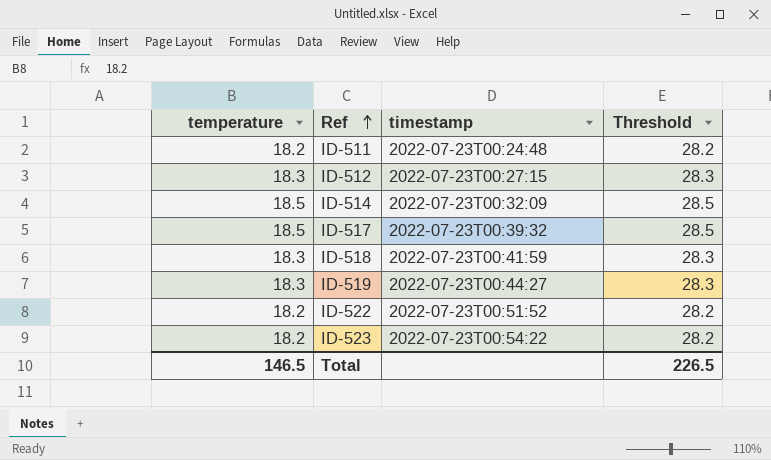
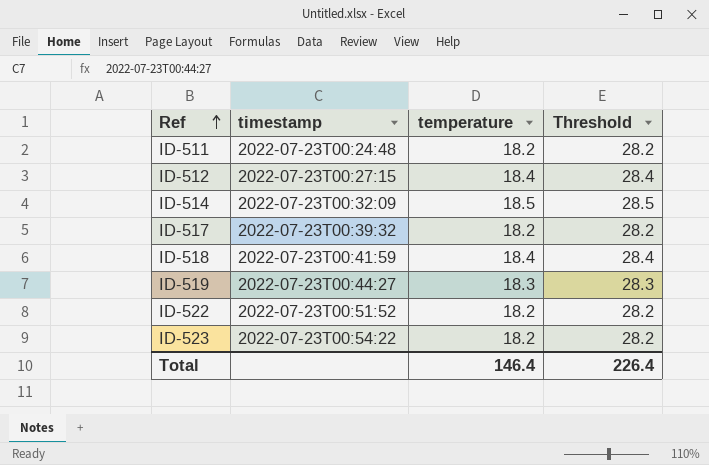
column temperature | position: 1 -> 3
ID-512 | temperature: 18.3 -> 18.4
ID-512 | Threshold: 28.3 -> 28.4
ID-517 | temperature: 18.5 -> 18.2
ID-517 | Threshold: 28.5 -> 28.2
ID-518 | temperature: 18.3 -> 18.4
ID-518 | Threshold: 28.3 -> 28.4
Total | temperature: 146.5 -> 146.4
Total | Threshold: 226.5 -> 226.4

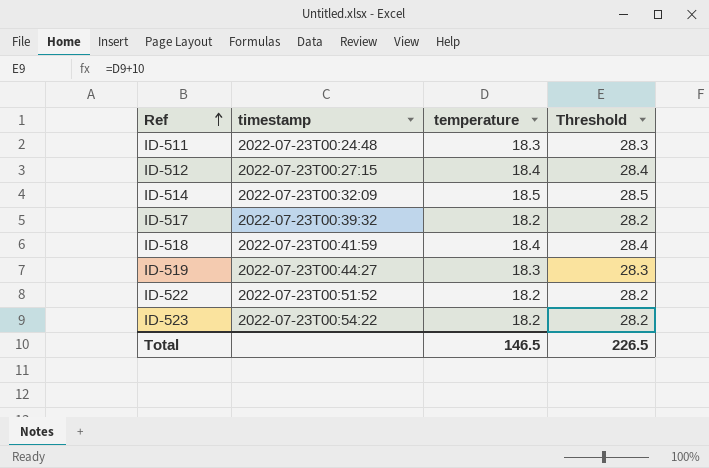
ID-511 | temperature: 18.2 -> 18.3
ID-511 | Threshold: 28.2 -> 28.3
Total | temperature: 146.4 -> 146.5
Total | Threshold: 226.4 -> 226.5

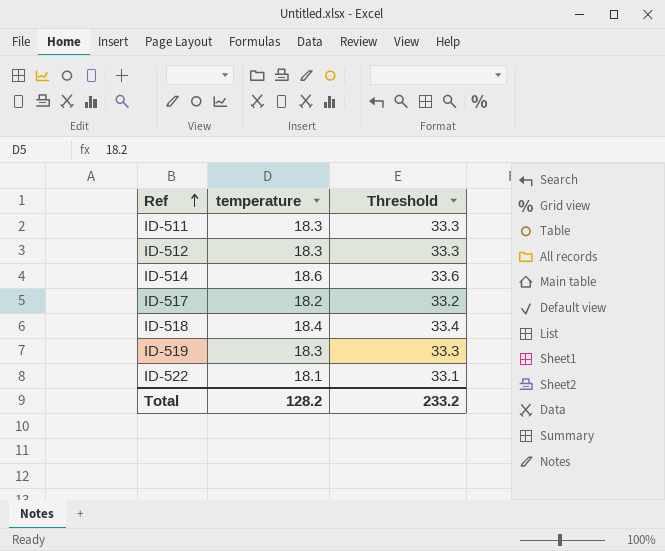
column timestamp | position: 2 -> none
column Threshold | formula: [temperature] + 10 -> [temperature] + 15
row ID-523: 2022-07-23T00:54:22 | 18.2 | 28.2 -> none
ID-512 | temperature: 18.4 -> 18.3
ID-514 | temperature: 18.5 -> 18.6
ID-522 | temperature: 18.2 -> 18.1
Total | temperature: 146.5 -> 128.2
Total | Threshold: 226.5 -> 233.2

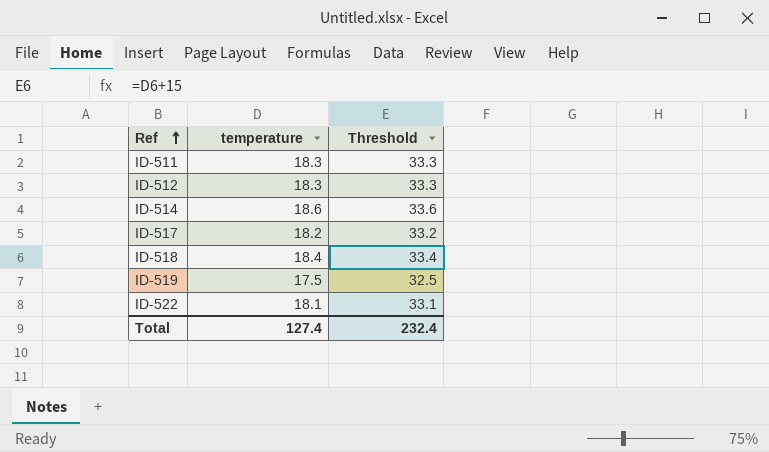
ID-519 | temperature: 18.3 -> 17.5
ID-519 | Threshold: 33.3 -> 32.5
Total | temperature: 128.2 -> 127.4
Total | Threshold: 233.2 -> 232.4

